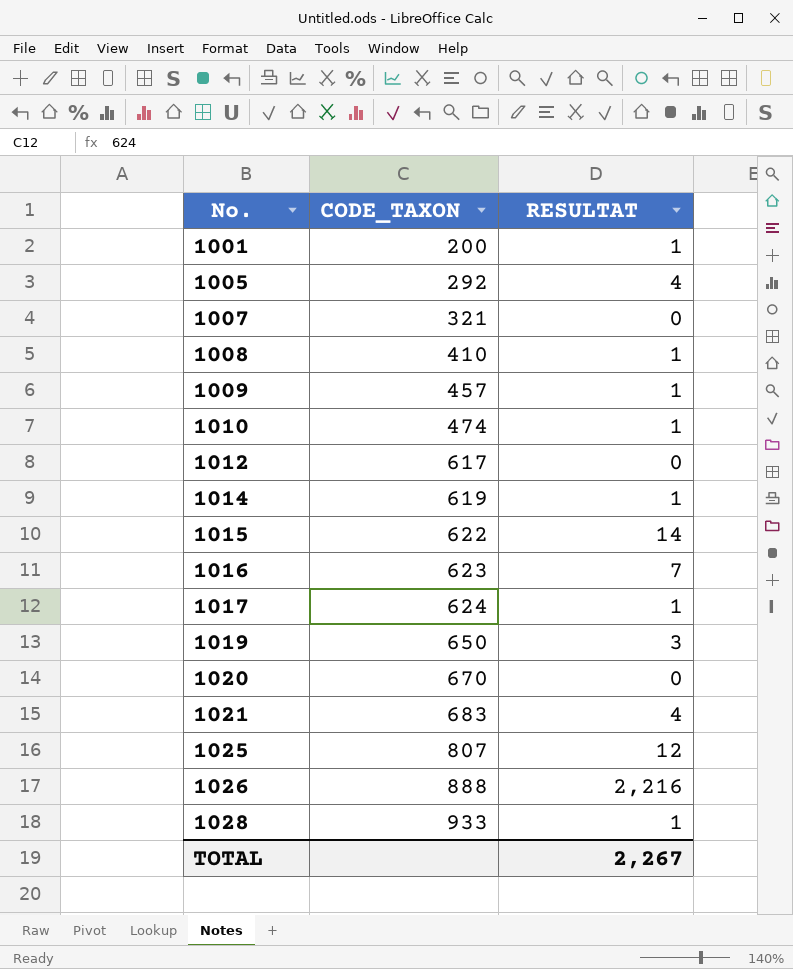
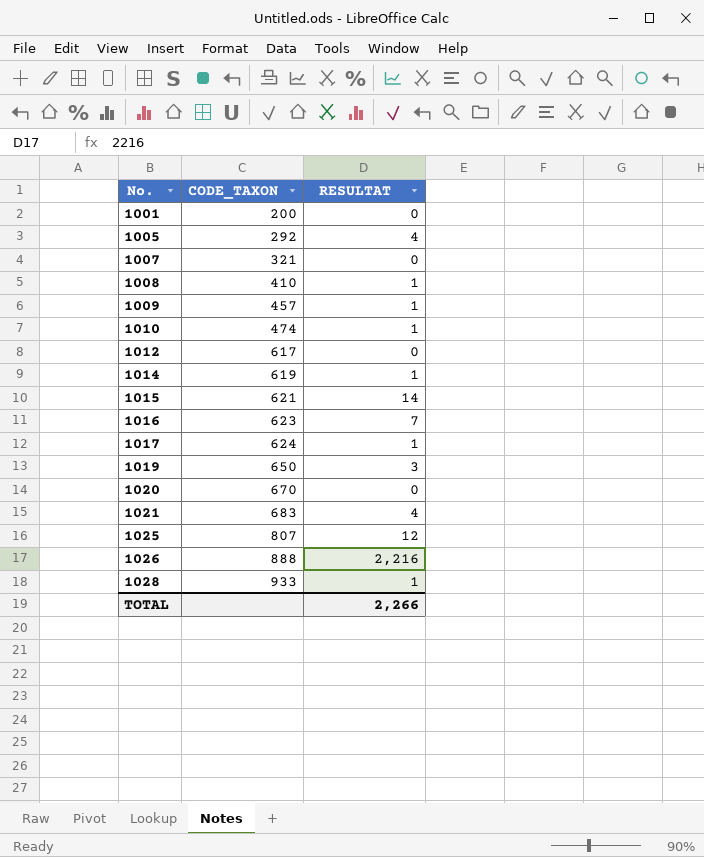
1001 | RESULTAT: 1 -> 0
1015 | CODE_TAXON: 622 -> 621
TOTAL | RESULTAT: 2,267 -> 2,266

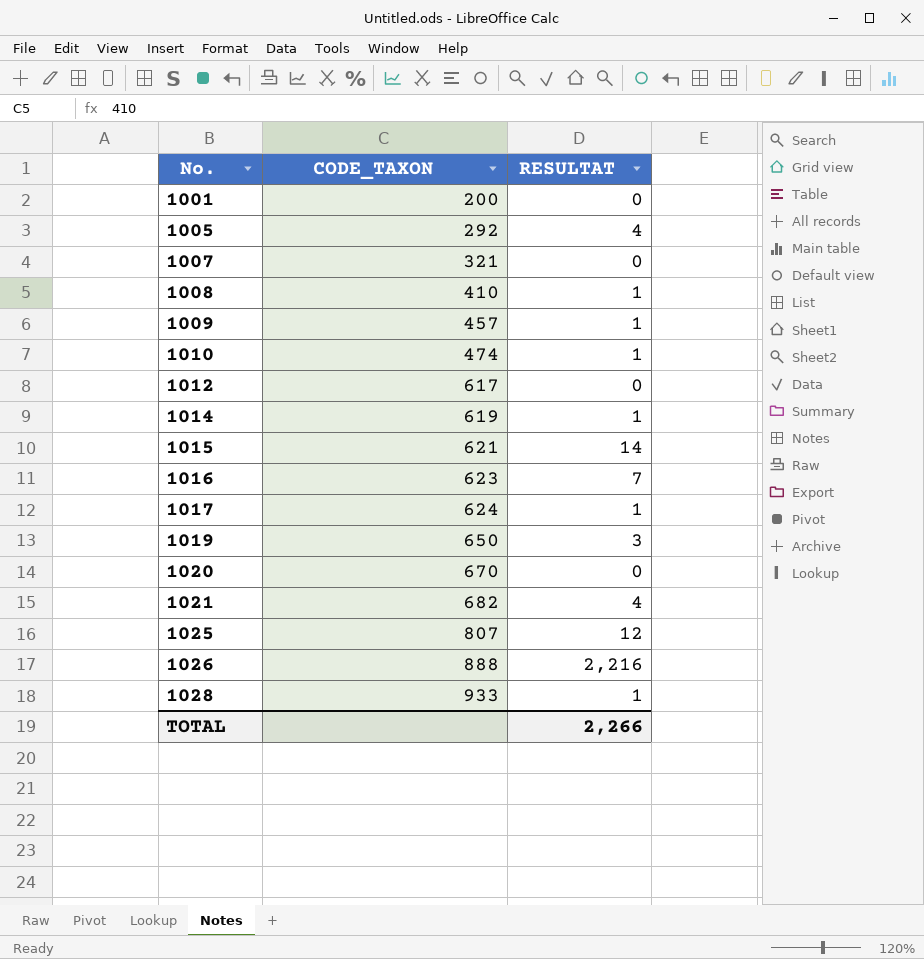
1021 | CODE_TAXON: 683 -> 682

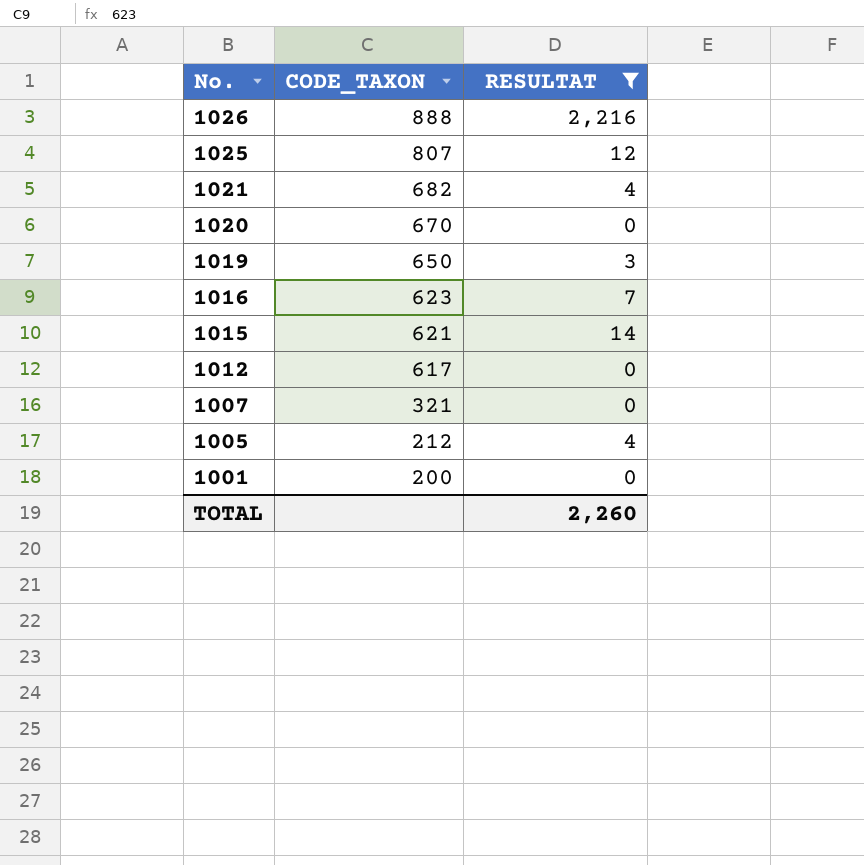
filter: none -> RESULTAT != 1
row order: No. ascending -> No. descending
1005 | CODE_TAXON: 292 -> 212
TOTAL | RESULTAT: 2,266 -> 2,260

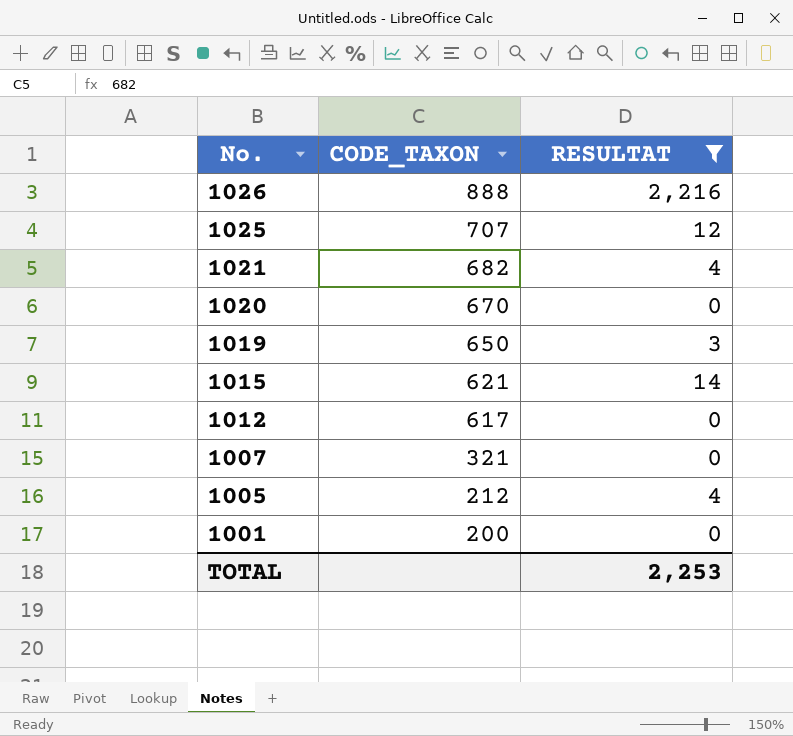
row 1016: 623 | 7 -> none
1025 | CODE_TAXON: 807 -> 707
TOTAL | RESULTAT: 2,260 -> 2,253

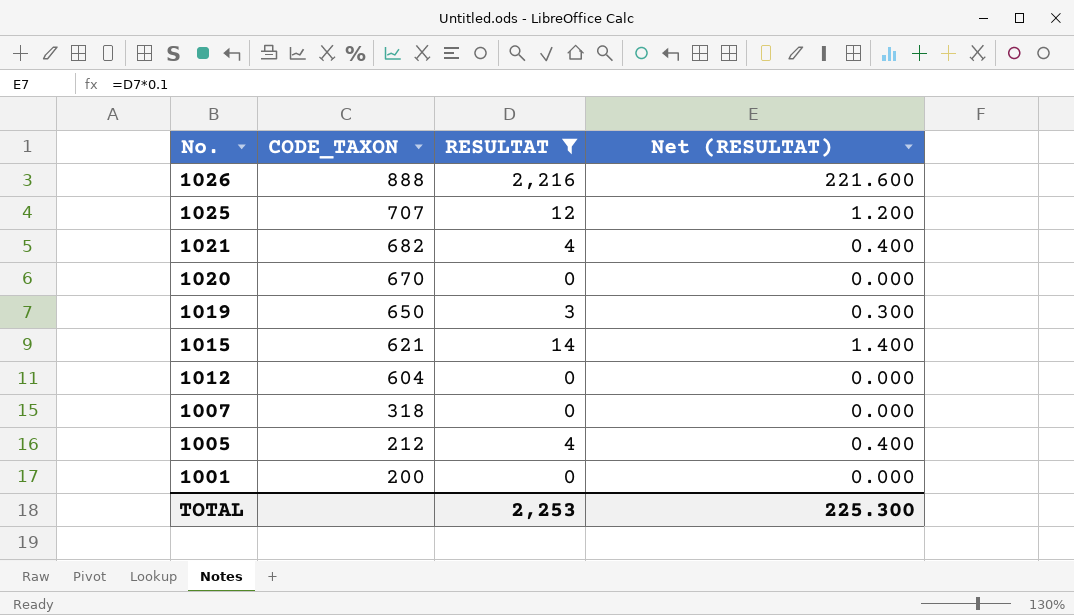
column Net (RESULTAT) | formula: none -> [RESULTAT] * 0.1
1012 | CODE_TAXON: 617 -> 604
1007 | CODE_TAXON: 321 -> 318

